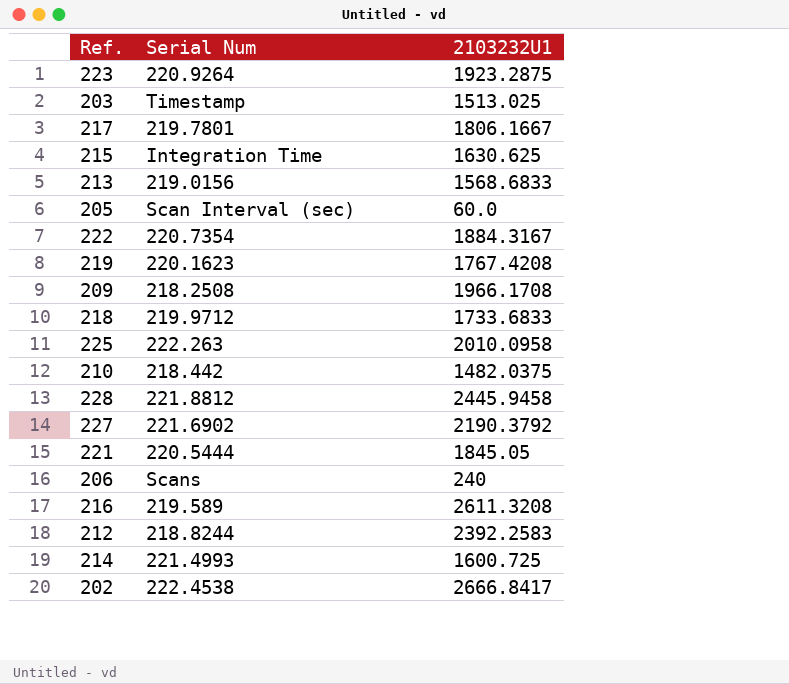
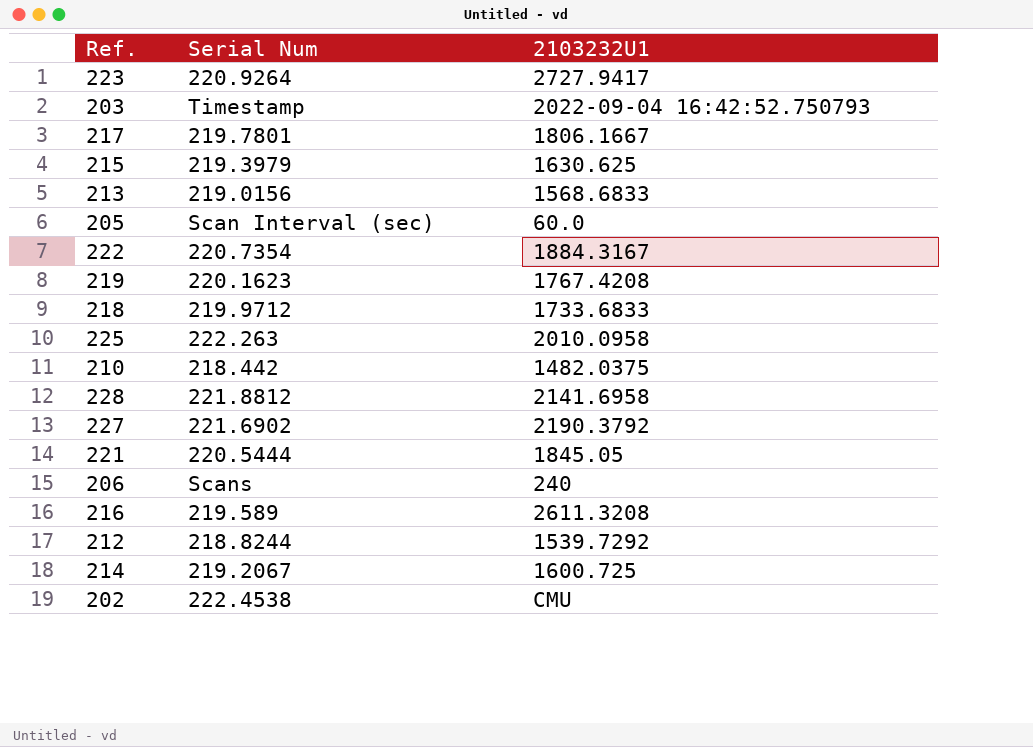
row 209: 218.2508 | 1966.1708 -> none
223 | 2103232U1: 1923.2875 -> 2727.9417
203 | 2103232U1: 1513.025 -> 2022-09-04 16:42:52.750793
215 | Serial Num: Integration Time -> 219.3979
228 | 2103232U1: 2445.9458 -> 2141.6958
212 | 2103232U1: 2392.2583 -> 1539.7292
214 | Serial Num: 221.4993 -> 219.2067
202 | 2103232U1: 2666.8417 -> CMU

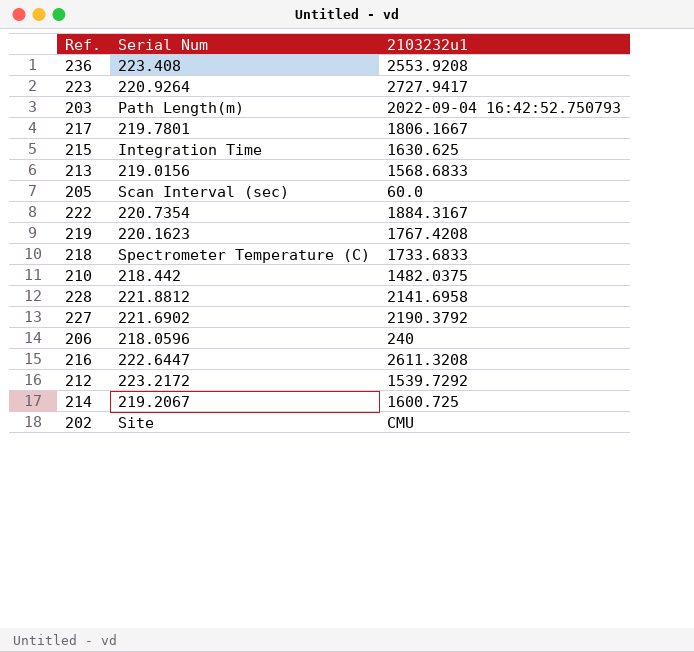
column name: 2103232U1 -> 2103232u1
row 225: 222.263 | 2010.0958 -> none
row 221: 220.5444 | 1845.05 -> none
row 236: none -> 223.408 | 2553.9208
203 | Serial Num: Timestamp -> Path Length(m)
215 | Serial Num: 219.3979 -> Integration Time
218 | Serial Num: 219.9712 -> Spectrometer Temperature (C)
206 | Serial Num: Scans -> 218.0596
216 | Serial Num: 219.589 -> 222.6447
212 | Serial Num: 218.8244 -> 223.2172
202 | Serial Num: 222.4538 -> Site

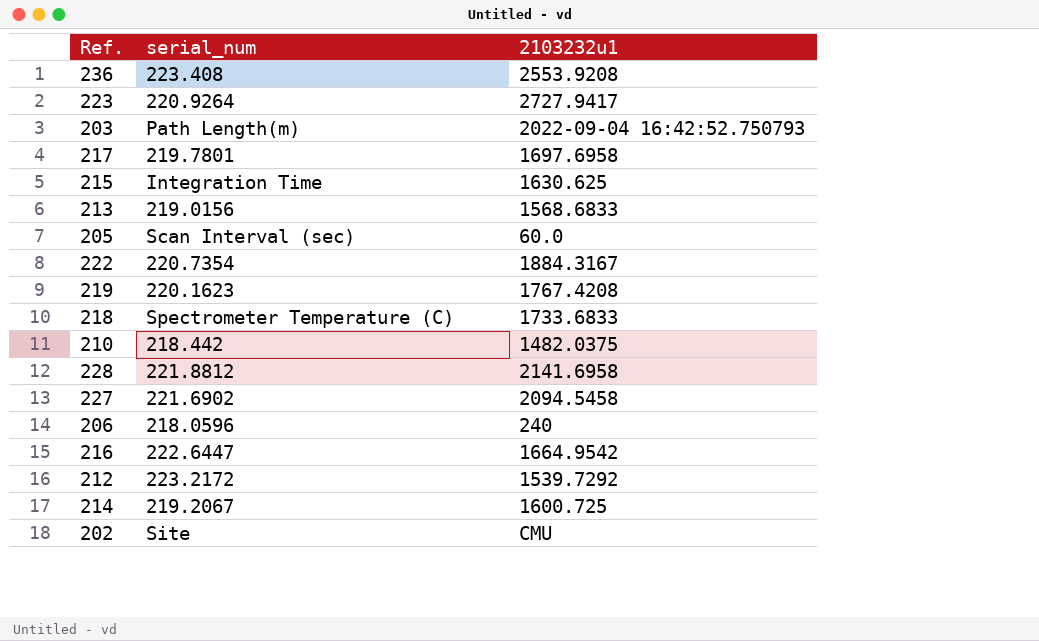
column name: Serial Num -> serial_num
217 | 2103232u1: 1806.1667 -> 1697.6958
227 | 2103232u1: 2190.3792 -> 2094.5458
216 | 2103232u1: 2611.3208 -> 1664.9542

